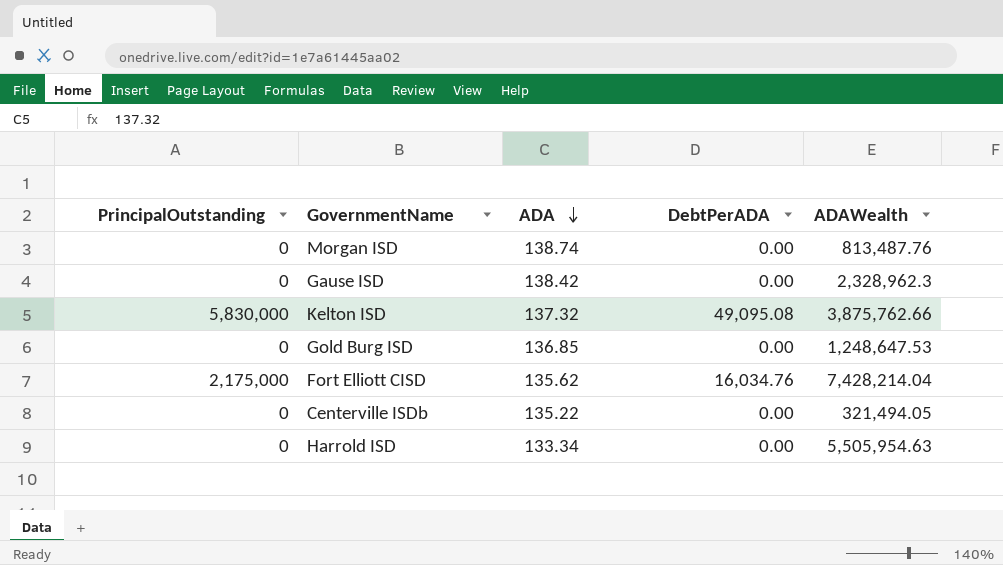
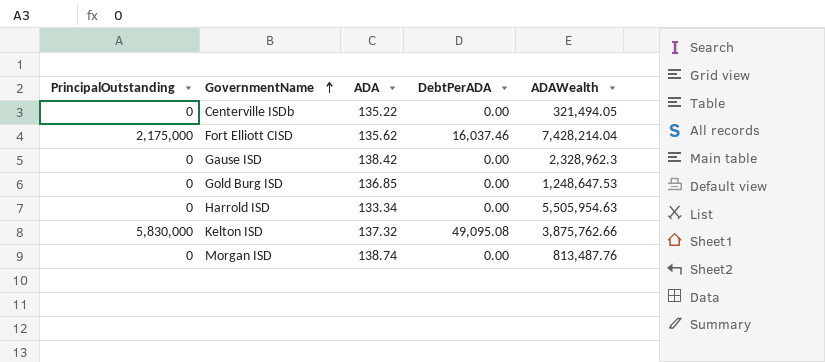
row order: ADA descending -> GovernmentName ascending
Fort Elliott CISD | DebtPerADA: 16,034.76 -> 16,037.46

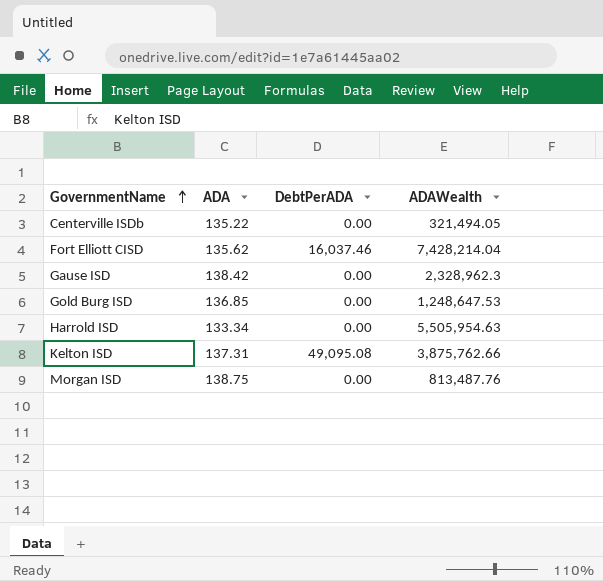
column PrincipalOutstanding | position: 1 -> none
Kelton ISD | ADA: 137.32 -> 137.31
Morgan ISD | ADA: 138.74 -> 138.75

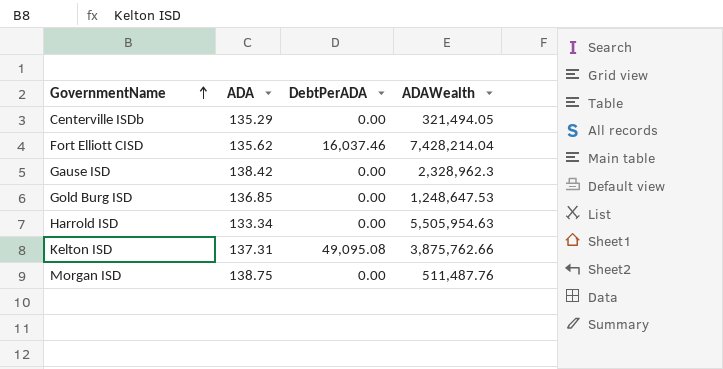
Centerville ISDb | ADA: 135.22 -> 135.29
Morgan ISD | ADAWealth: 813,487.76 -> 511,487.76

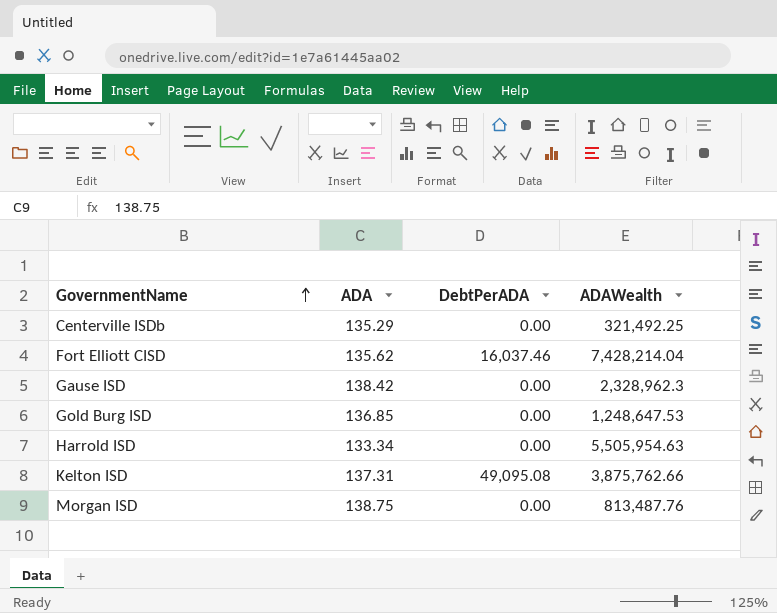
Centerville ISDb | ADAWealth: 321,494.05 -> 321,492.25
Morgan ISD | ADAWealth: 511,487.76 -> 813,487.76

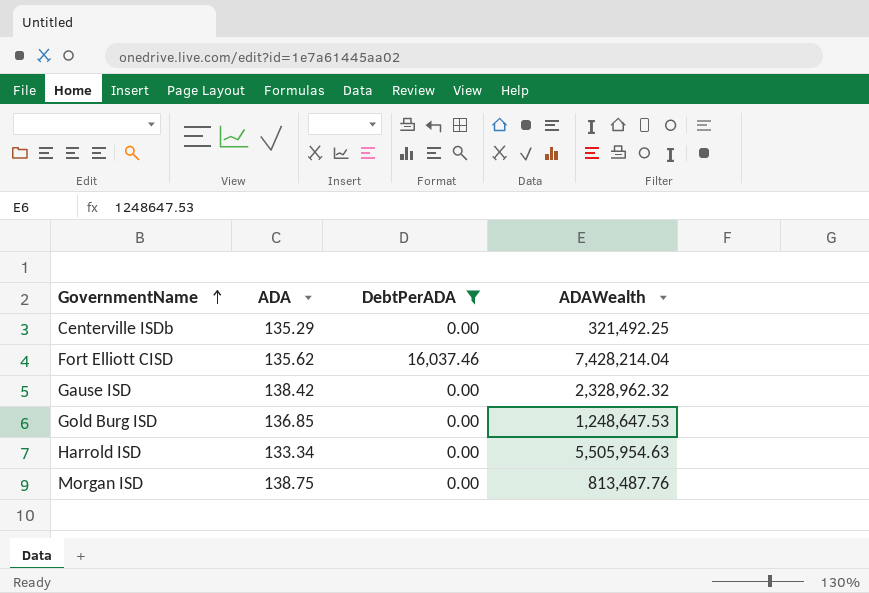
filter: none -> DebtPerADA != 49,095.08
Gause ISD | ADAWealth: 2,328,962.3 -> 2,328,962.32

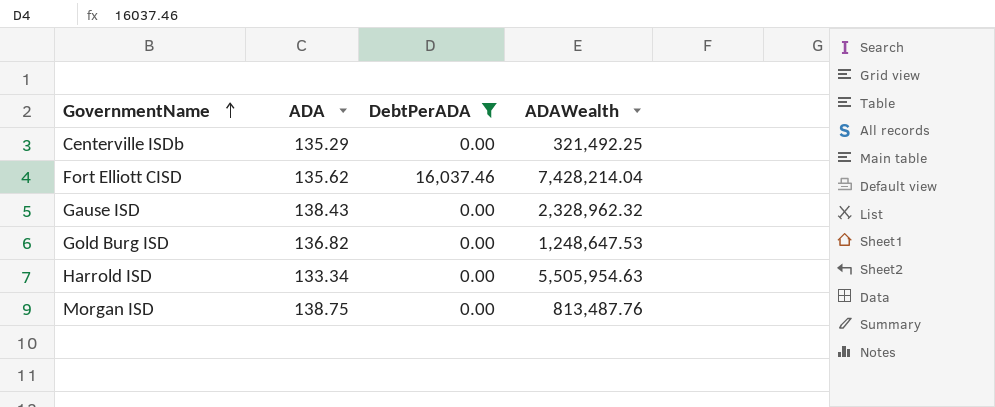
Gause ISD | ADA: 138.42 -> 138.43
Gold Burg ISD | ADA: 136.85 -> 136.82

